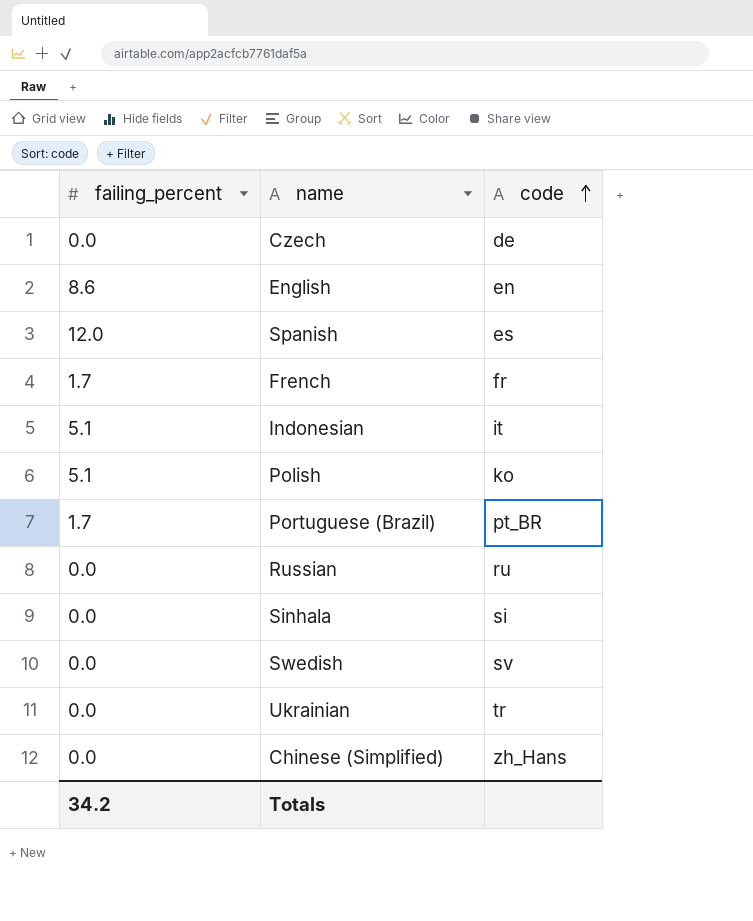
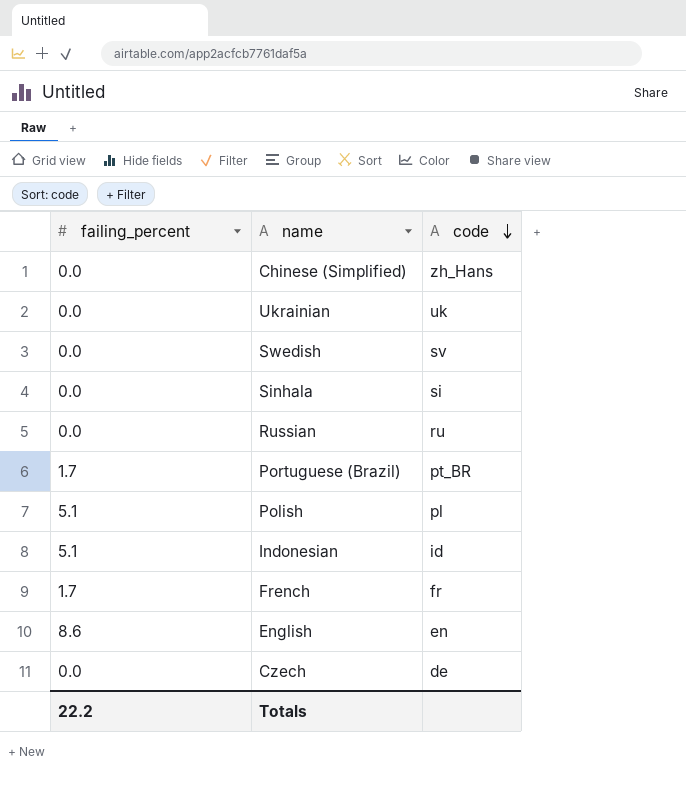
row order: code ascending -> code descending
row Spanish: 12.0 | es -> none
Ukrainian | code: tr -> uk
Polish | code: ko -> pl
Indonesian | code: it -> id
Totals | failing_percent: 34.2 -> 22.2

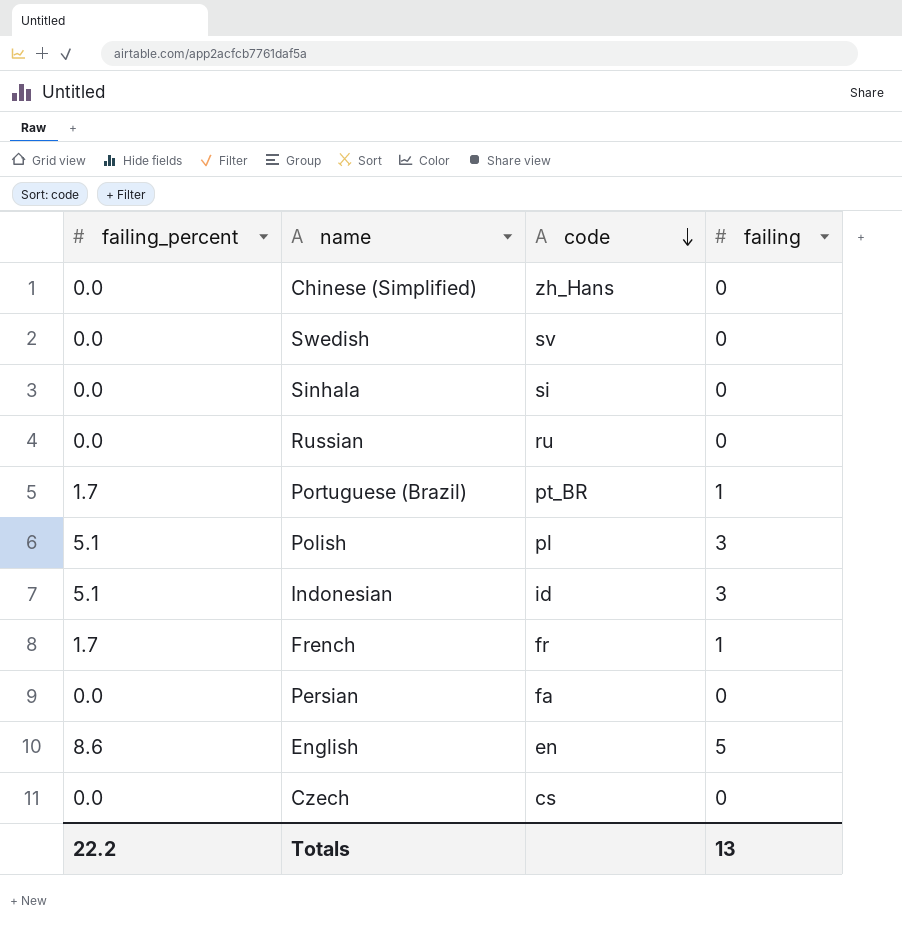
column failing | position: none -> 4
row Ukrainian: 0.0 | uk -> none
row Persian: none -> 0.0 | fa | 0
Czech | code: de -> cs

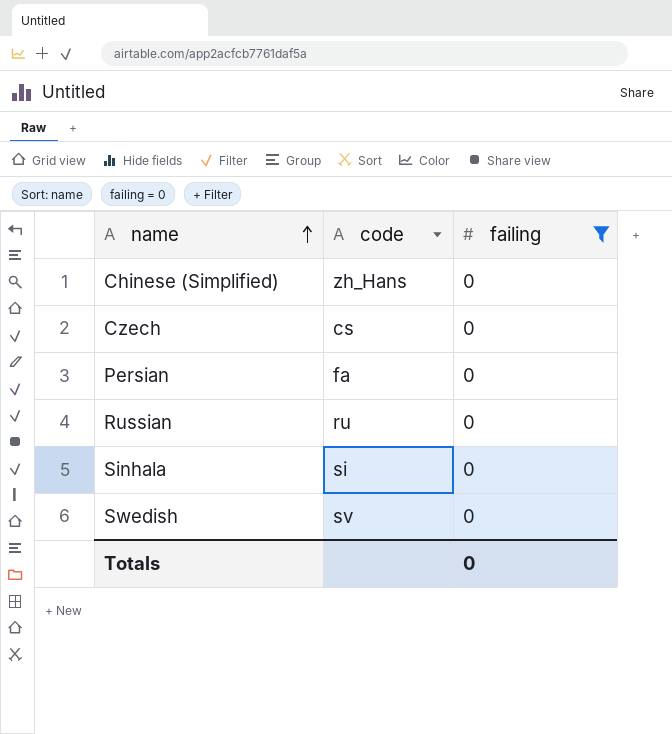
filter: none -> failing = 0
row order: code descending -> name ascending
column failing_percent | position: 1 -> none
Totals | failing: 13 -> 0

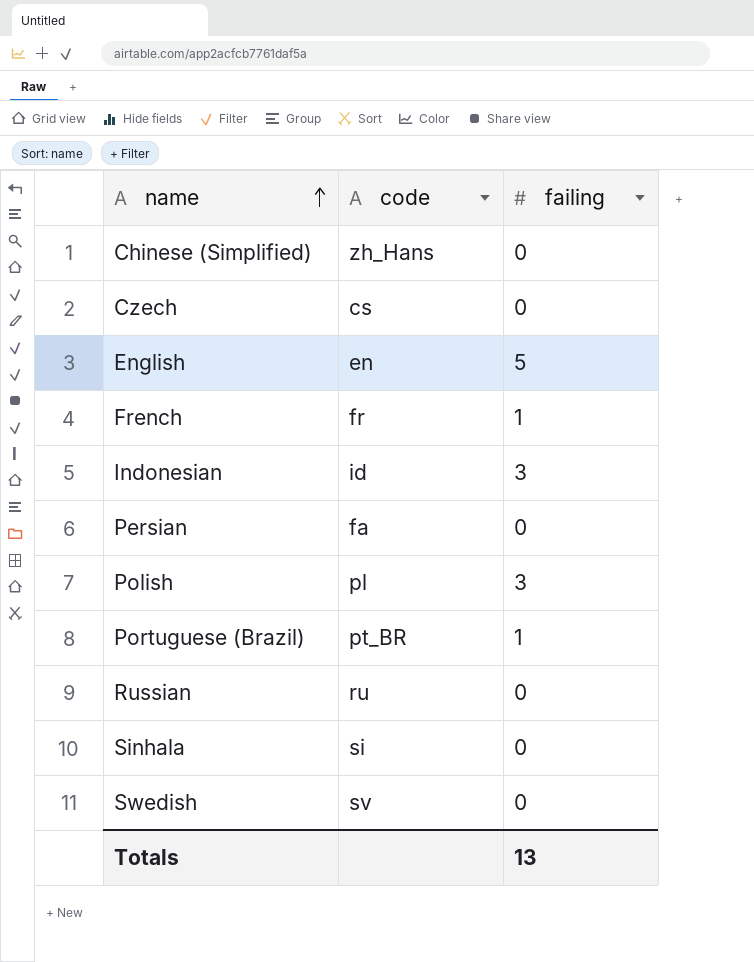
filter: failing = 0 -> none
Totals | failing: 0 -> 13

